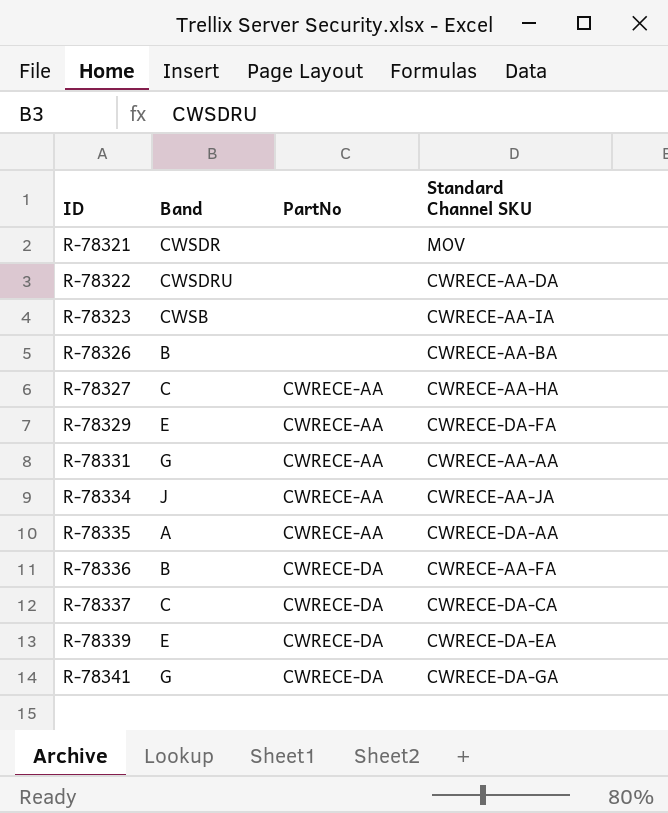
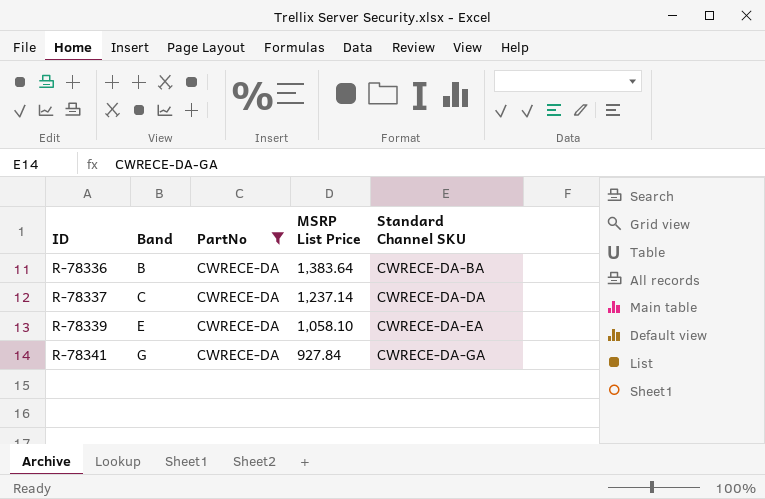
filter: none -> PartNo = CWRECE-DA
column MSRP List Price | position: none -> 4
R-78336 | Standard Channel SKU: CWRECE-AA-FA -> CWRECE-DA-BA
R-78337 | Standard Channel SKU: CWRECE-DA-CA -> CWRECE-DA-DA

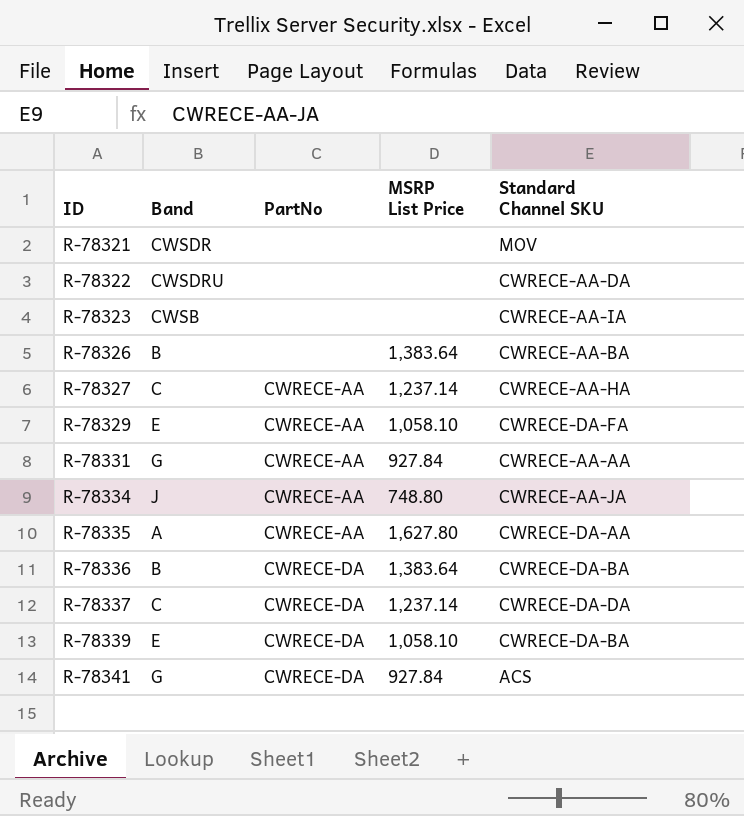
filter: PartNo = CWRECE-DA -> none
R-78339 | Standard Channel SKU: CWRECE-DA-EA -> CWRECE-DA-BA
R-78341 | Standard Channel SKU: CWRECE-DA-GA -> ACS

